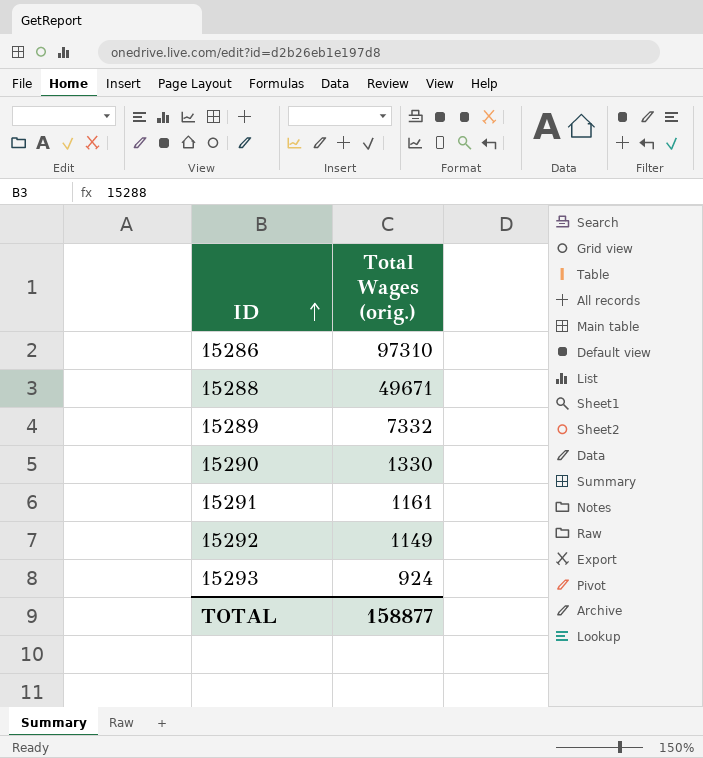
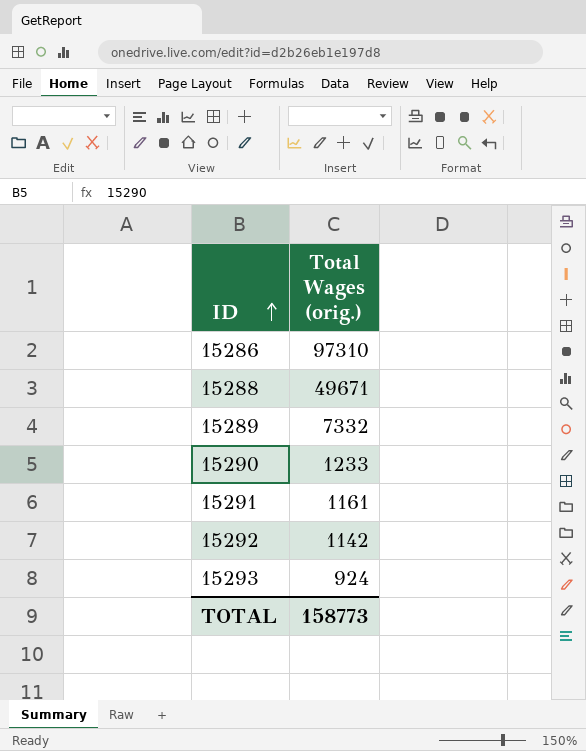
15290 | Total Wages (orig.): 1330 -> 1233
15292 | Total Wages (orig.): 1149 -> 1142
TOTAL | Total Wages (orig.): 158877 -> 158773

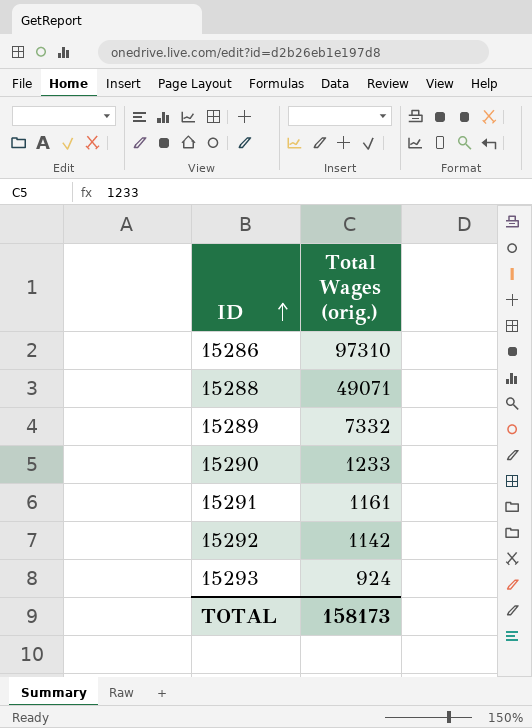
15288 | Total Wages (orig.): 49671 -> 49071
TOTAL | Total Wages (orig.): 158773 -> 158173

